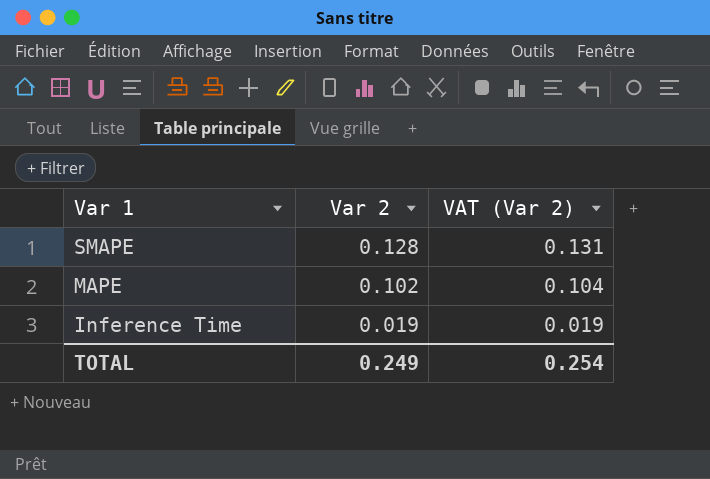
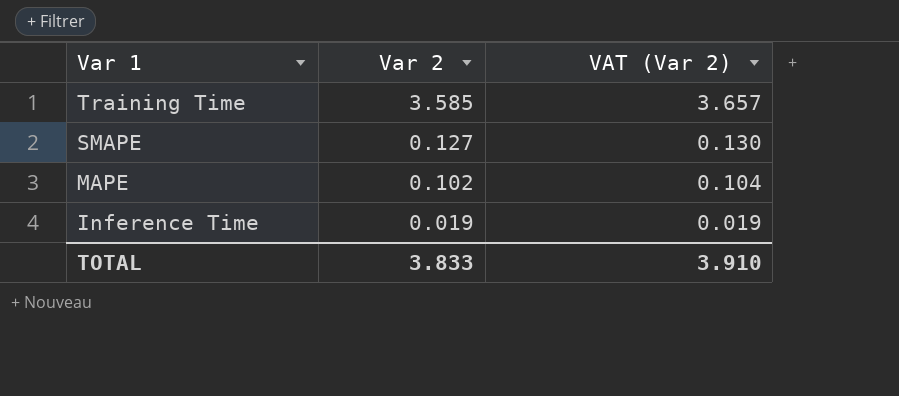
row Training Time: none -> 3.585 | 3.657
SMAPE | Var 2: 0.128 -> 0.127
SMAPE | VAT (Var 2): 0.131 -> 0.130
TOTAL | Var 2: 0.249 -> 3.833
TOTAL | VAT (Var 2): 0.254 -> 3.910

